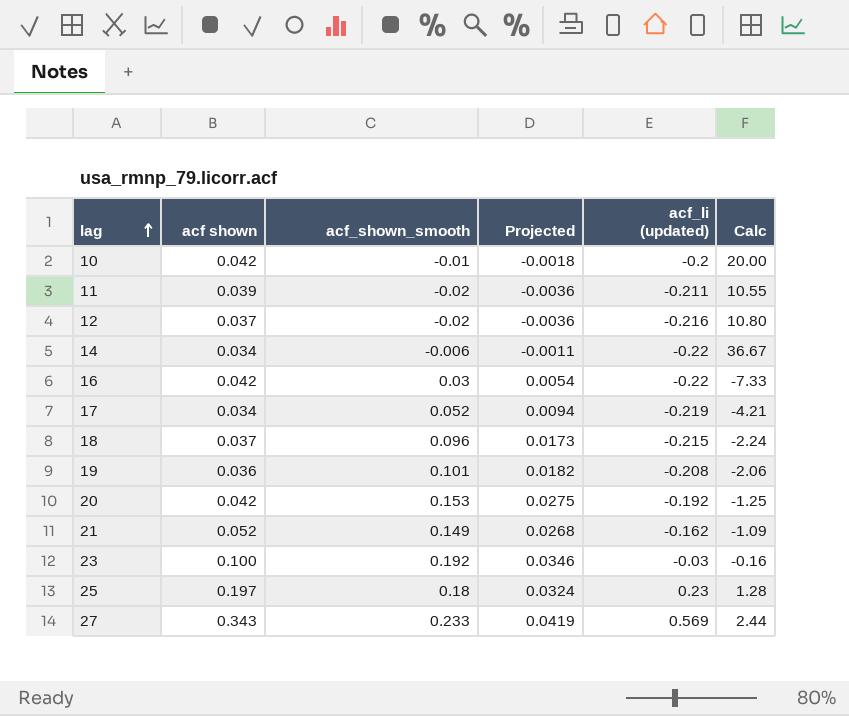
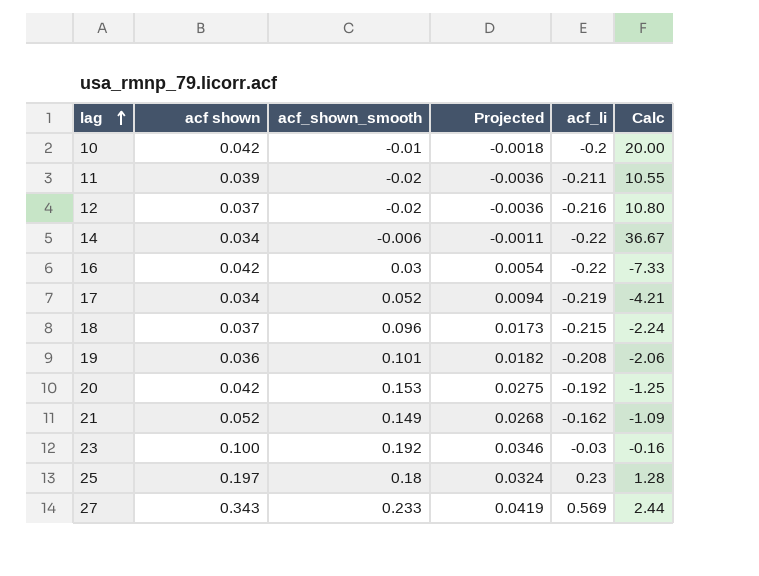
column name: acf_li (updated) -> acf_li

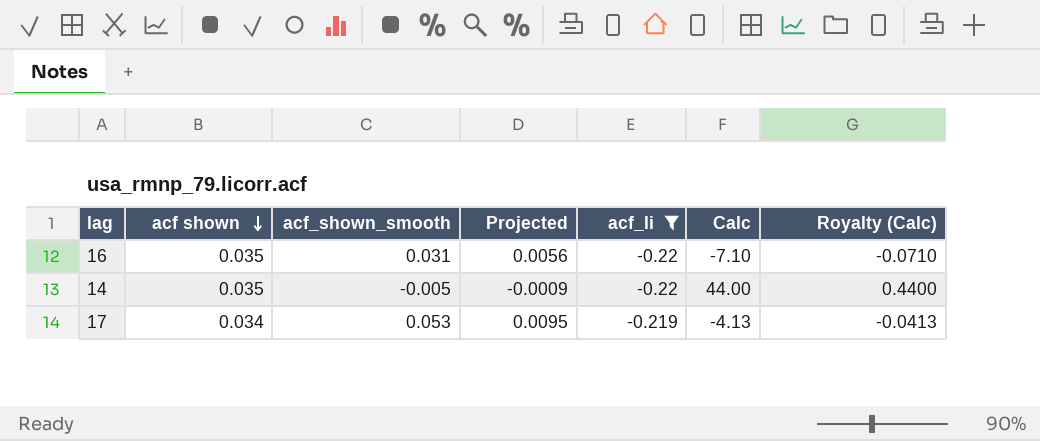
filter: none -> acf_li <= -0.219
row order: lag ascending -> acf shown descending
column Royalty (Calc) | formula: none -> [Calc] * 0.01
16 | acf shown: 0.042 -> 0.035
16 | acf_shown_smooth: 0.03 -> 0.031
16 | Projected: 0.0054 -> 0.0056
16 | Calc: -7.33 -> -7.10
14 | acf shown: 0.034 -> 0.035
14 | acf_shown_smooth: -0.006 -> -0.005
14 | Projected: -0.0011 -> -0.0009
14 | Calc: 36.67 -> 44.00
17 | acf_shown_smooth: 0.052 -> 0.053
17 | Projected: 0.0094 -> 0.0095
17 | Calc: -4.21 -> -4.13

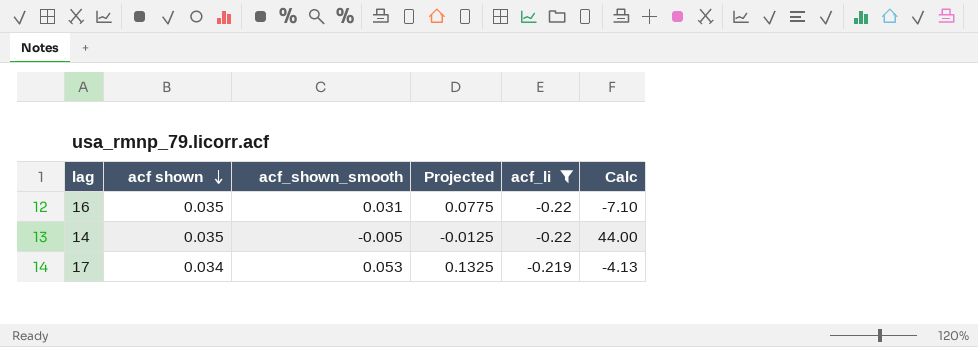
column Royalty (Calc) | formula: [Calc] * 0.01 -> none
column Projected | formula: [acf_shown_smooth] * 0.18 -> [acf_shown_smooth] * 2.5

